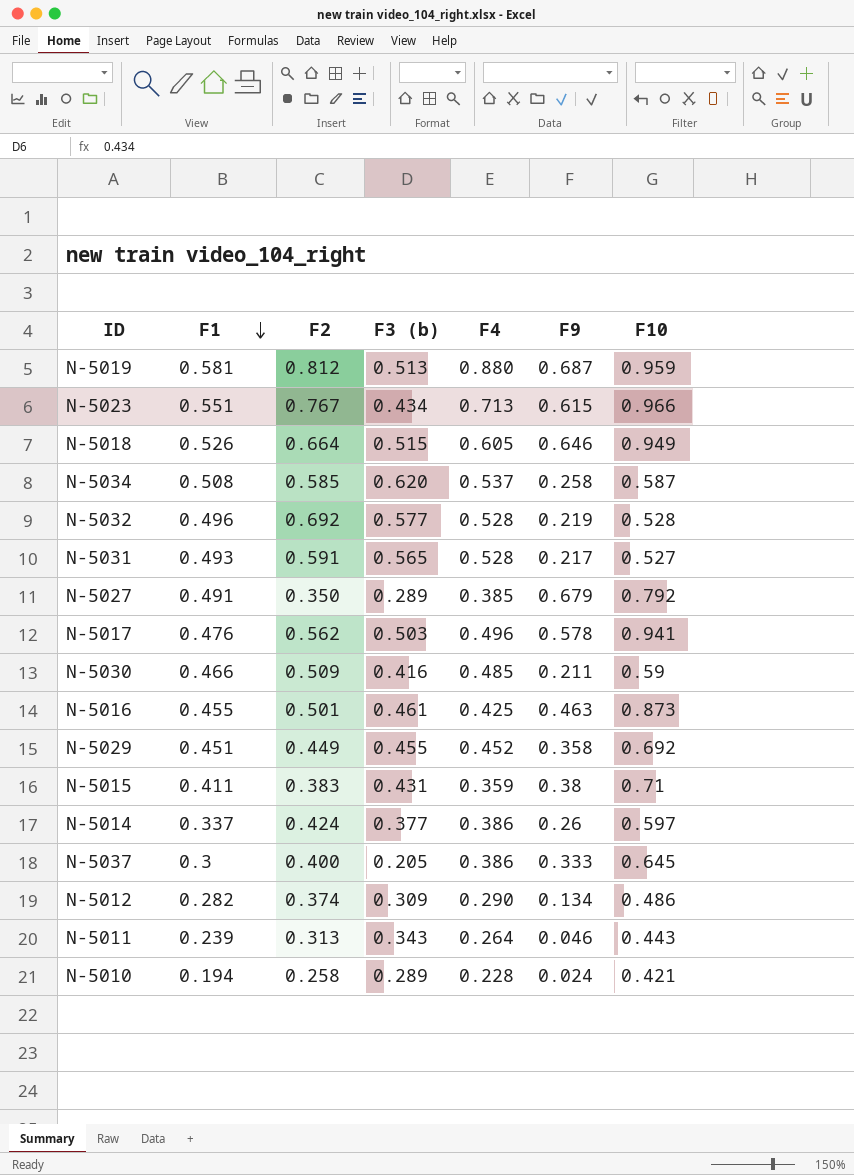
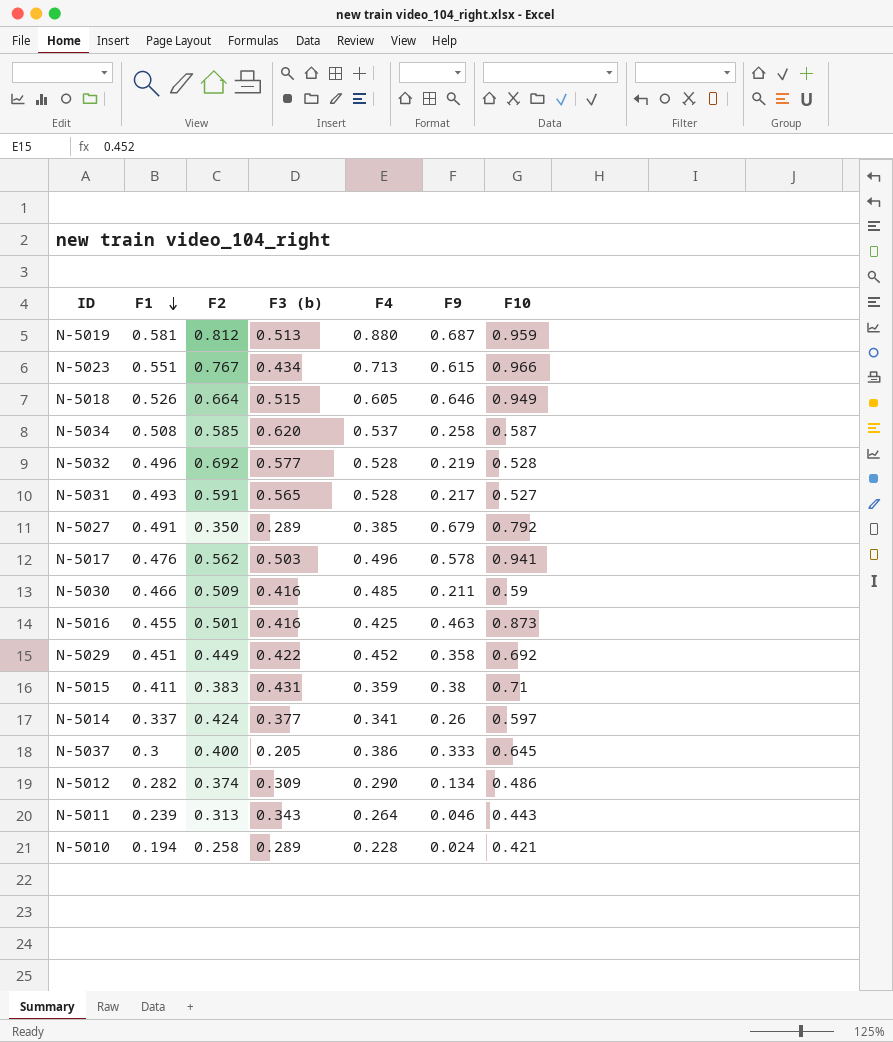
N-5016 | F3 (b): 0.461 -> 0.416
N-5029 | F3 (b): 0.455 -> 0.422
N-5014 | F4: 0.386 -> 0.341

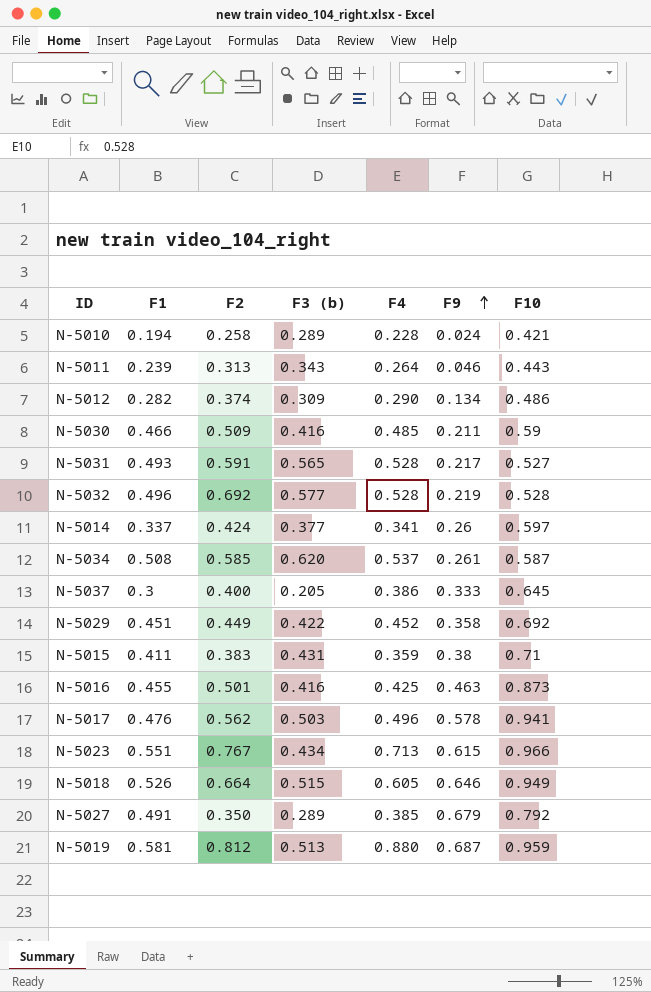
row order: F1 descending -> F9 ascending
N-5034 | F9: 0.258 -> 0.261

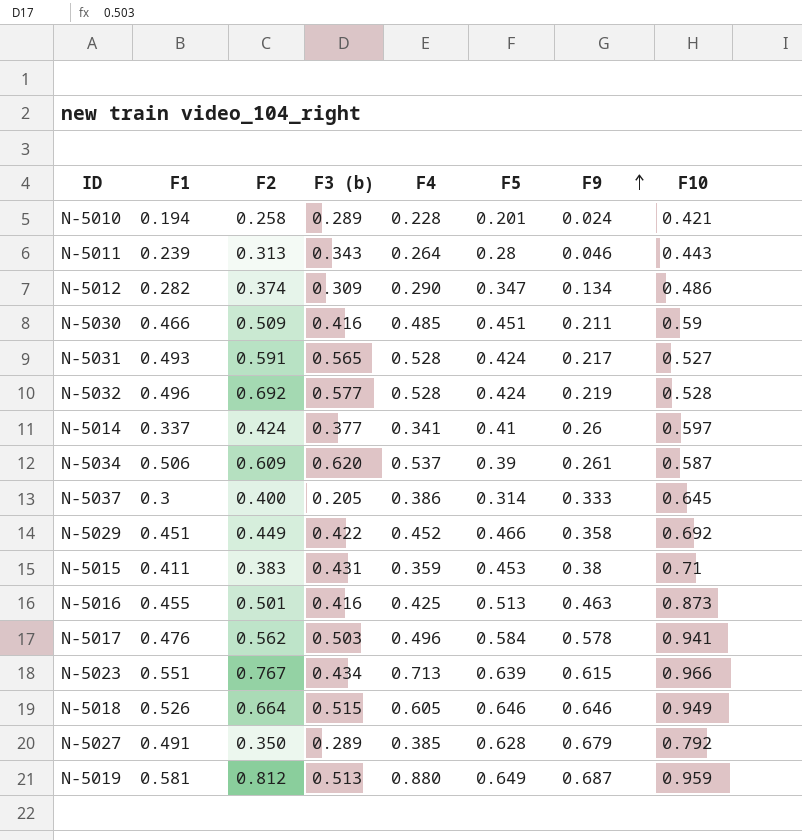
column F5 | position: none -> 6
N-5034 | F1: 0.508 -> 0.506
N-5034 | F2: 0.585 -> 0.609

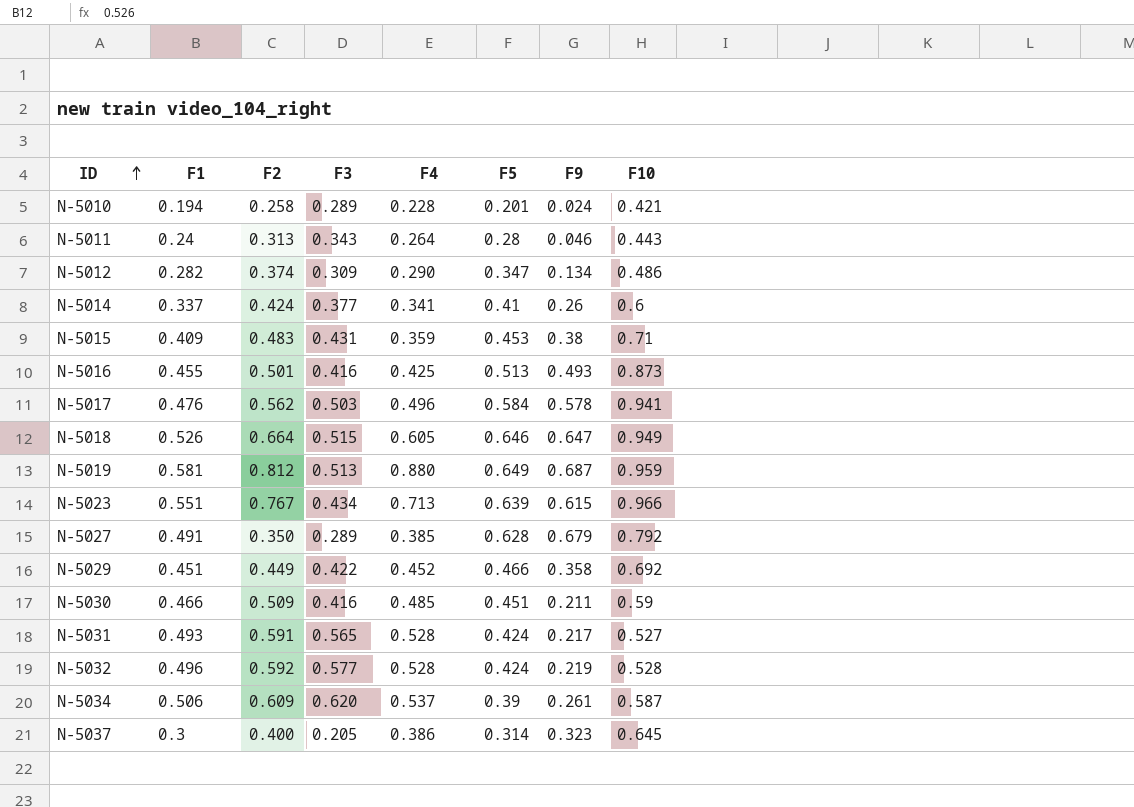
row order: F9 ascending -> ID ascending
column name: F3 (b) -> F3
N-5011 | F1: 0.239 -> 0.24
N-5014 | F10: 0.597 -> 0.6
N-5015 | F1: 0.411 -> 0.409
N-5015 | F2: 0.383 -> 0.483
N-5016 | F9: 0.463 -> 0.493
N-5018 | F9: 0.646 -> 0.647
N-5032 | F2: 0.692 -> 0.592
N-5037 | F9: 0.333 -> 0.323

